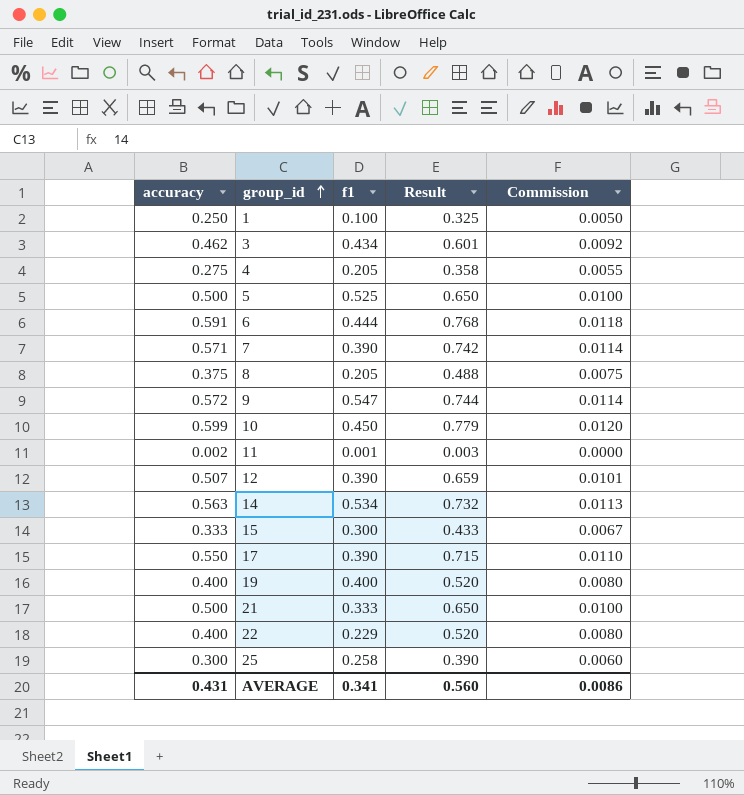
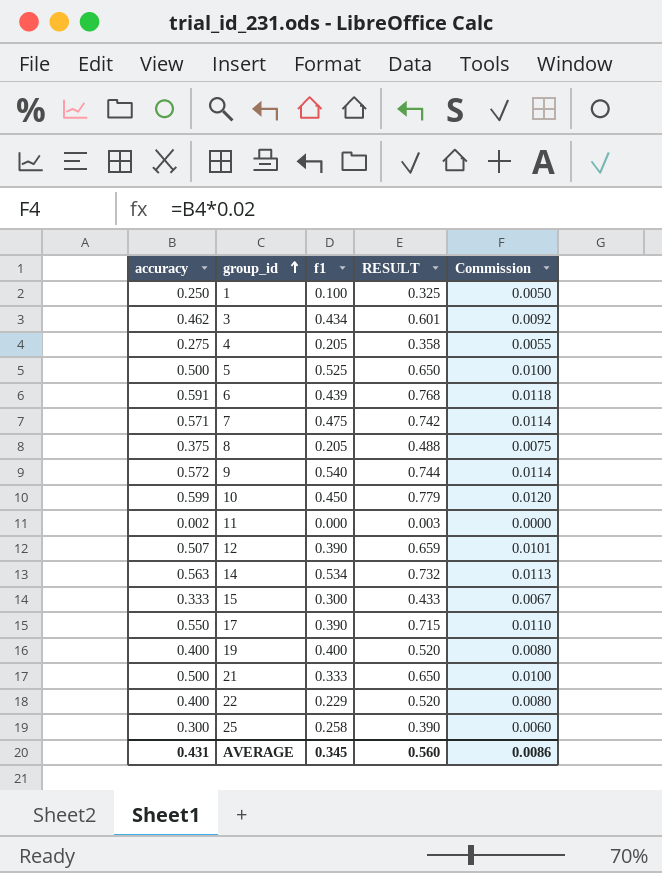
column name: Result -> RESULT
6 | f1: 0.444 -> 0.439
7 | f1: 0.390 -> 0.475
9 | f1: 0.547 -> 0.540
11 | f1: 0.001 -> 0.000
AVERAGE | f1: 0.341 -> 0.345

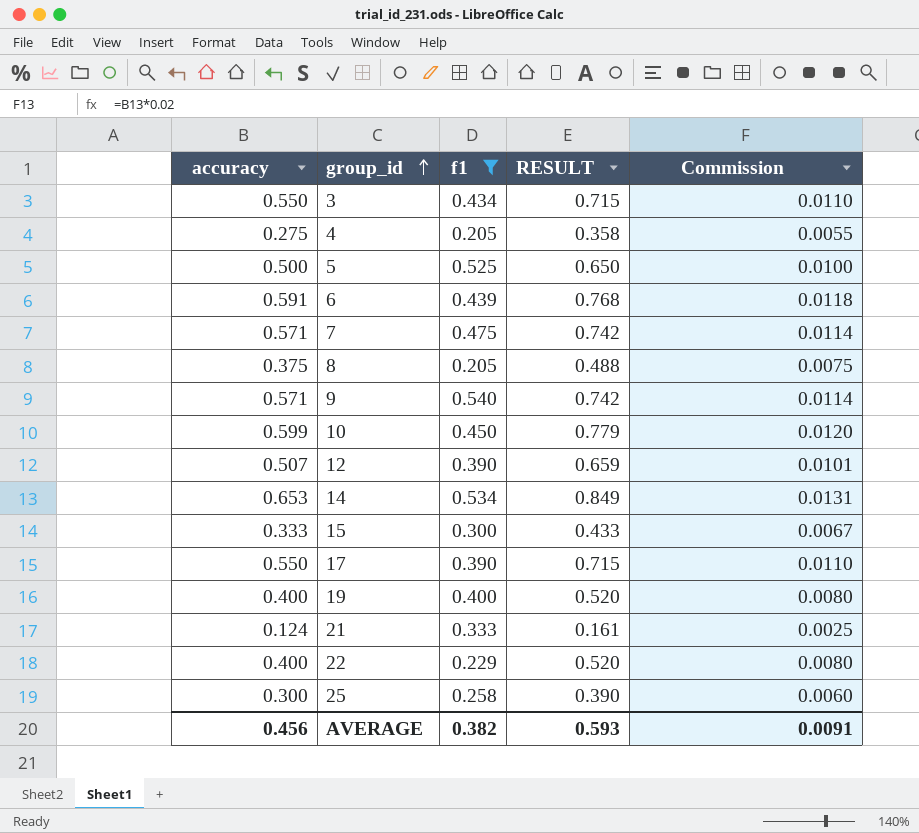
filter: none -> f1 >= 0.205
3 | accuracy: 0.462 -> 0.550
3 | RESULT: 0.601 -> 0.715
3 | Commission: 0.0092 -> 0.0110
9 | accuracy: 0.572 -> 0.571
9 | RESULT: 0.744 -> 0.742
14 | accuracy: 0.563 -> 0.653
14 | RESULT: 0.732 -> 0.849
14 | Commission: 0.0113 -> 0.0131
21 | accuracy: 0.500 -> 0.124
21 | RESULT: 0.650 -> 0.161
21 | Commission: 0.0100 -> 0.0025
AVERAGE | accuracy: 0.431 -> 0.456
AVERAGE | f1: 0.345 -> 0.382
AVERAGE | RESULT: 0.560 -> 0.593
AVERAGE | Commission: 0.0086 -> 0.0091

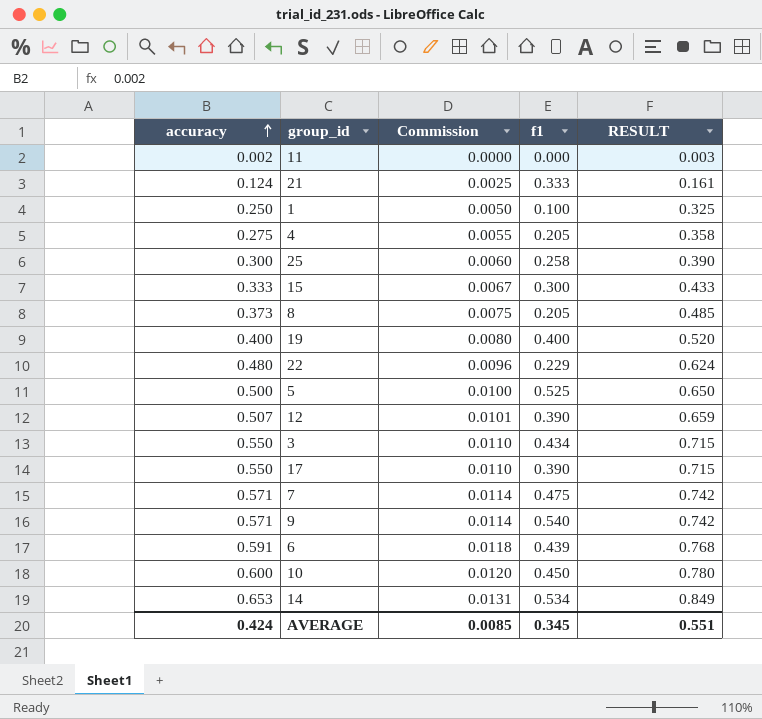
filter: f1 >= 0.205 -> none
row order: group_id ascending -> accuracy ascending
column Commission | position: 5 -> 3
8 | accuracy: 0.375 -> 0.373
8 | RESULT: 0.488 -> 0.485
22 | accuracy: 0.400 -> 0.480
22 | Commission: 0.0080 -> 0.0096
22 | RESULT: 0.520 -> 0.624
10 | accuracy: 0.599 -> 0.600
10 | RESULT: 0.779 -> 0.780
AVERAGE | accuracy: 0.456 -> 0.424
AVERAGE | Commission: 0.0091 -> 0.0085
AVERAGE | f1: 0.382 -> 0.345
AVERAGE | RESULT: 0.593 -> 0.551

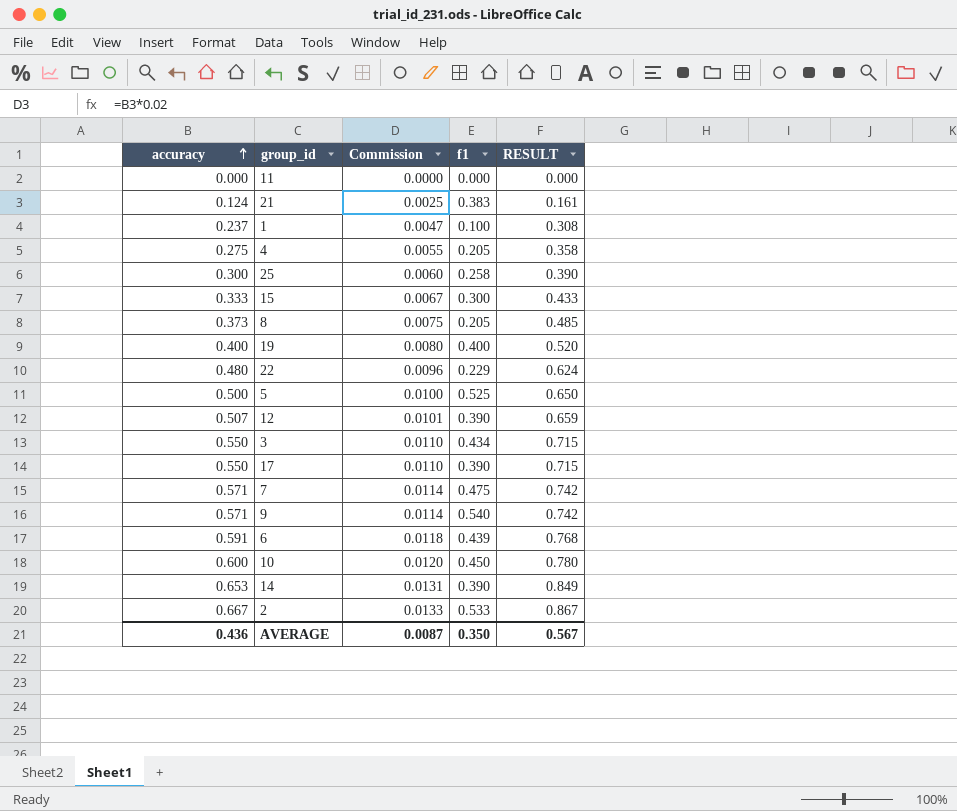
11 | accuracy: 0.002 -> 0.000
11 | RESULT: 0.003 -> 0.000
21 | f1: 0.333 -> 0.383
1 | accuracy: 0.250 -> 0.237
1 | Commission: 0.0050 -> 0.0047
1 | RESULT: 0.325 -> 0.308
14 | f1: 0.534 -> 0.390
row 2: none -> 0.667 | 0.0133 | 0.533 | 0.867
AVERAGE | accuracy: 0.424 -> 0.436
AVERAGE | Commission: 0.0085 -> 0.0087
AVERAGE | f1: 0.345 -> 0.350
AVERAGE | RESULT: 0.551 -> 0.567

